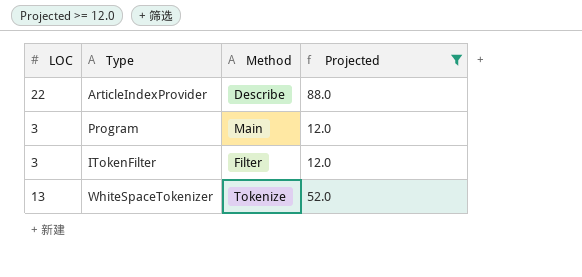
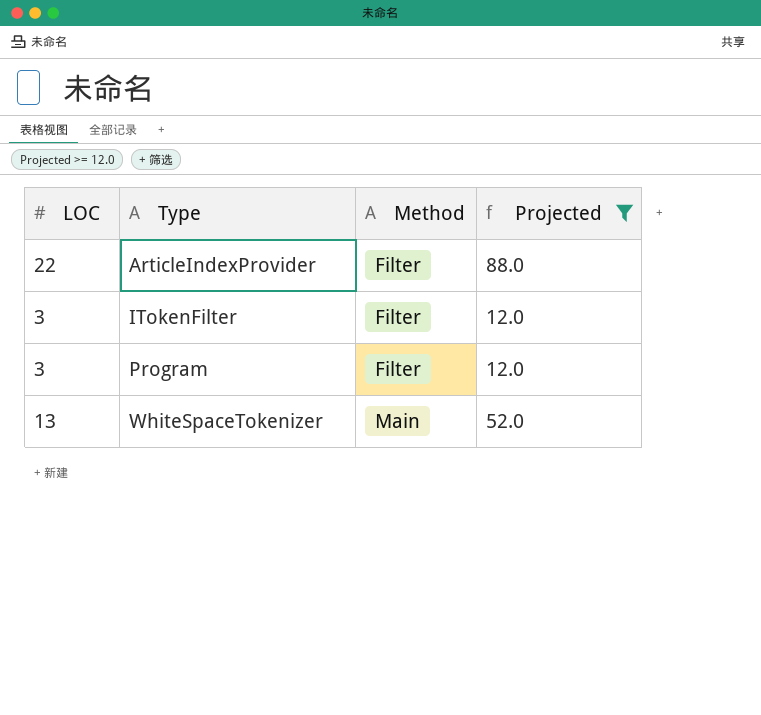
row order: none -> Type ascending
ArticleIndexProvider | Method: Describe -> Filter
Program | Method: Main -> Filter
WhiteSpaceTokenizer | Method: Tokenize -> Main

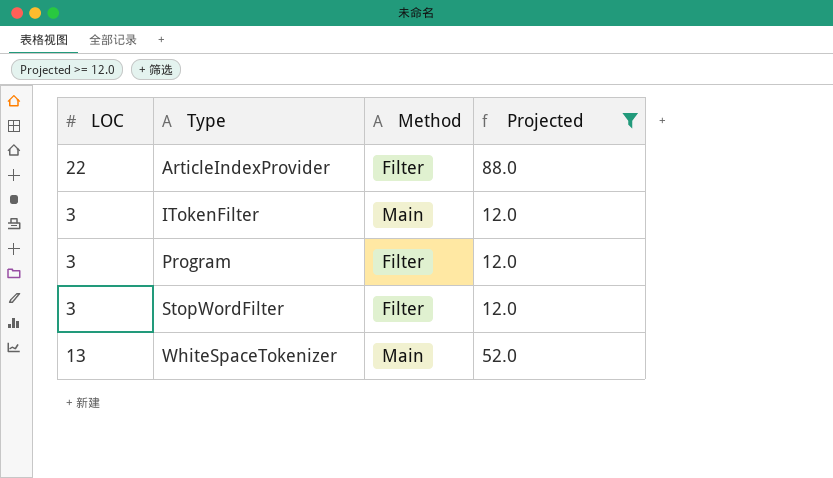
ITokenFilter | Method: Filter -> Main
row StopWordFilter: none -> 3 | Filter | 12.0

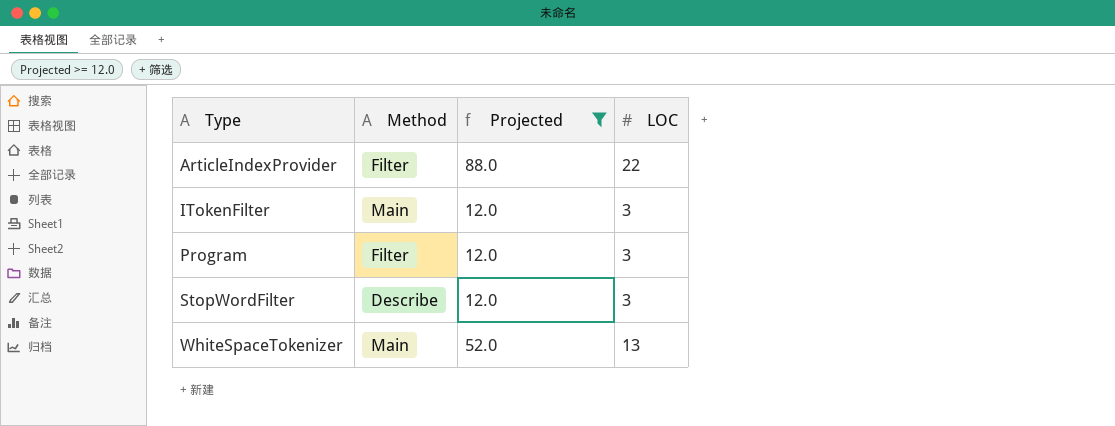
column LOC | position: 1 -> 4
StopWordFilter | Method: Filter -> Describe

